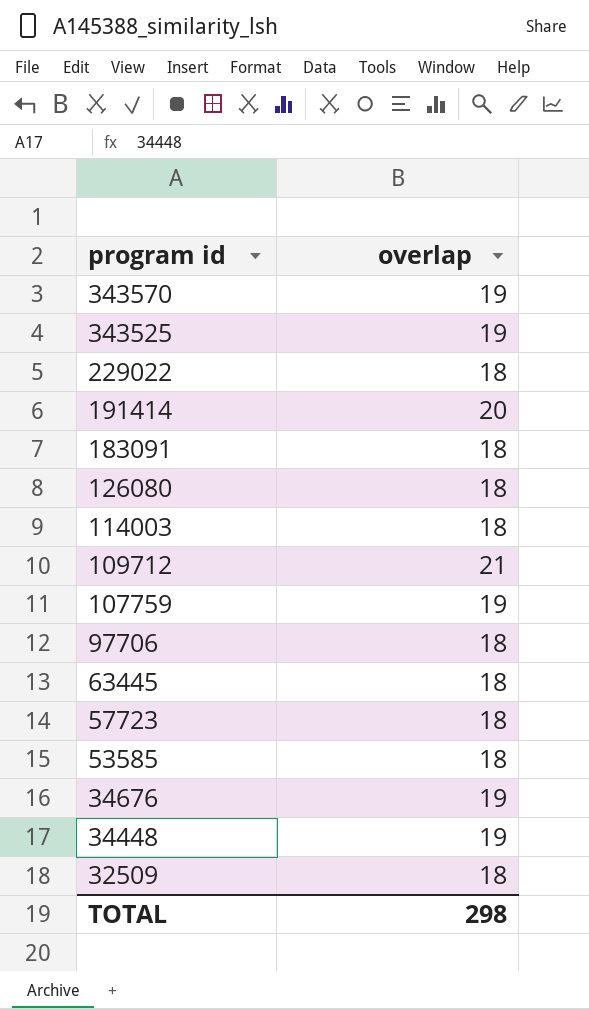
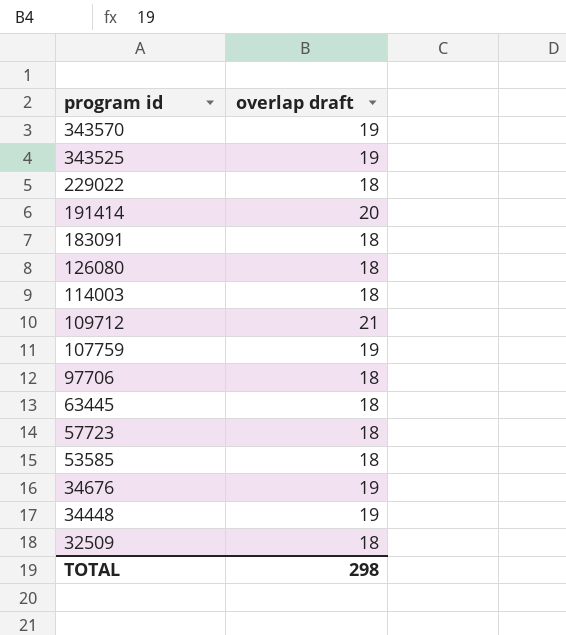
column name: overlap -> overlap draft

